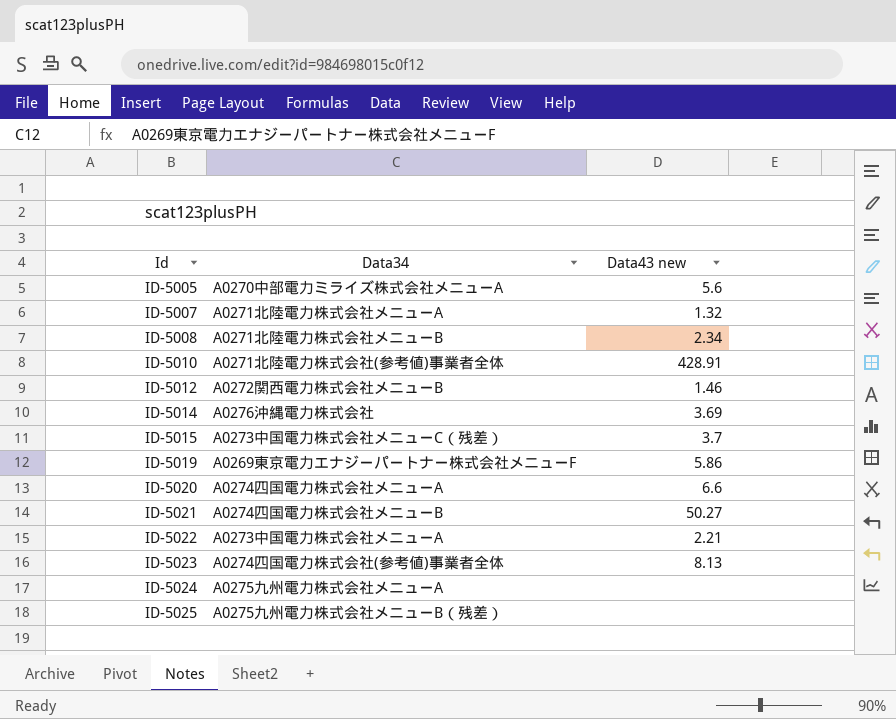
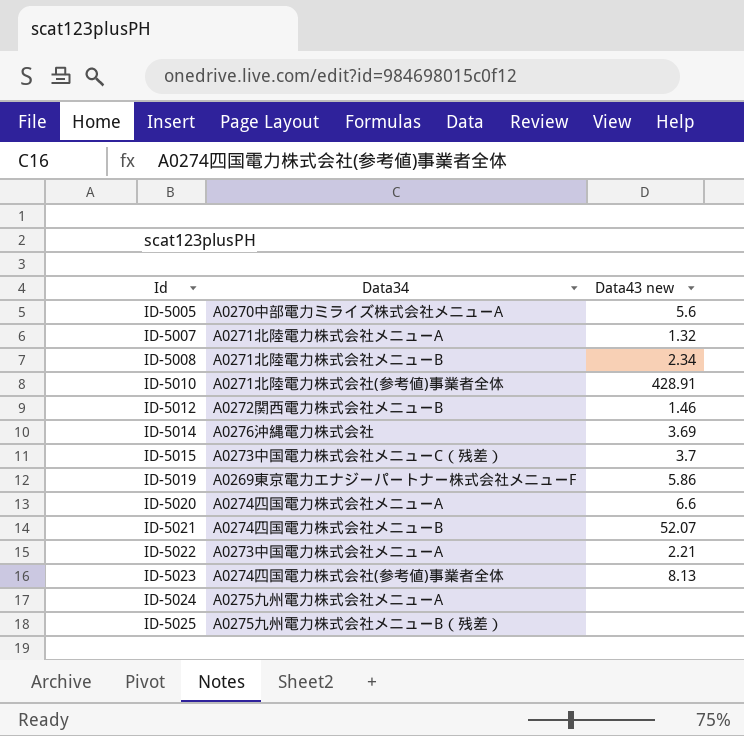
ID-5021 | Data43 new: 50.27 -> 52.07

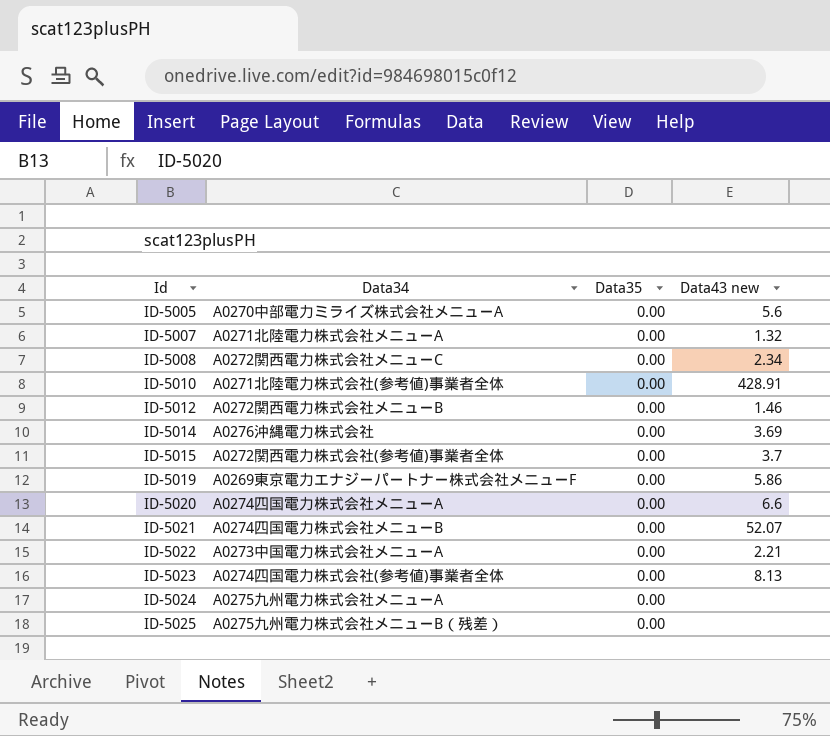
column Data35 | position: none -> 3
ID-5008 | Data34: A0271北陸電力株式会社メニューB -> A0272関西電力株式会社メニューC
ID-5015 | Data34: A0273中国電力株式会社メニューC（残差） -> A0272関西電力株式会社(参考値)事業者全体

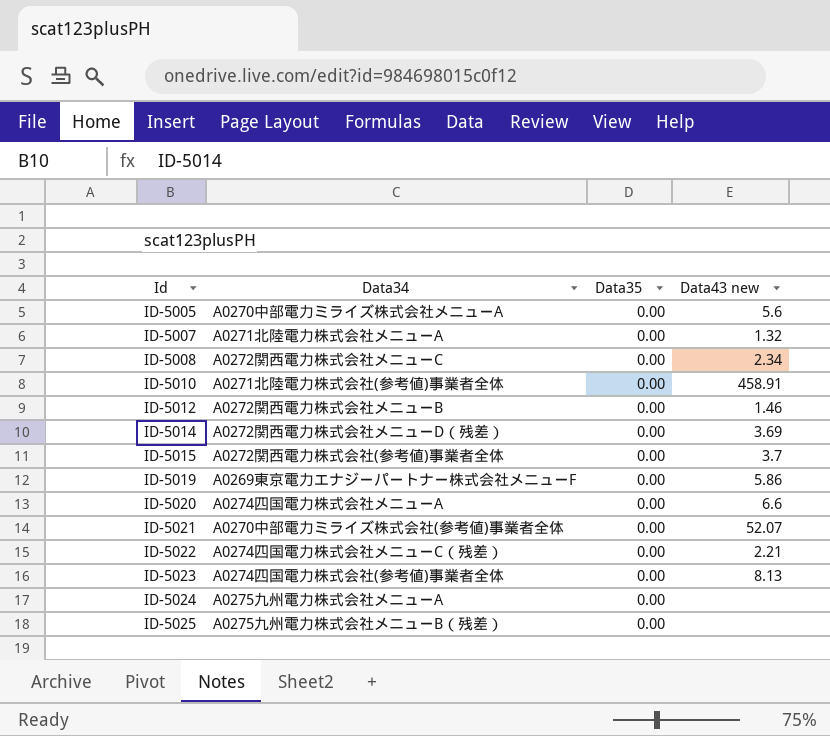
ID-5010 | Data43 new: 428.91 -> 458.91
ID-5014 | Data34: A0276沖縄電力株式会社 -> A0272関西電力株式会社メニューD（残差）
ID-5021 | Data34: A0274四国電力株式会社メニューB -> A0270中部電力ミライズ株式会社(参考値)事業者全体
ID-5022 | Data34: A0273中国電力株式会社メニューA -> A0274四国電力株式会社メニューC（残差）

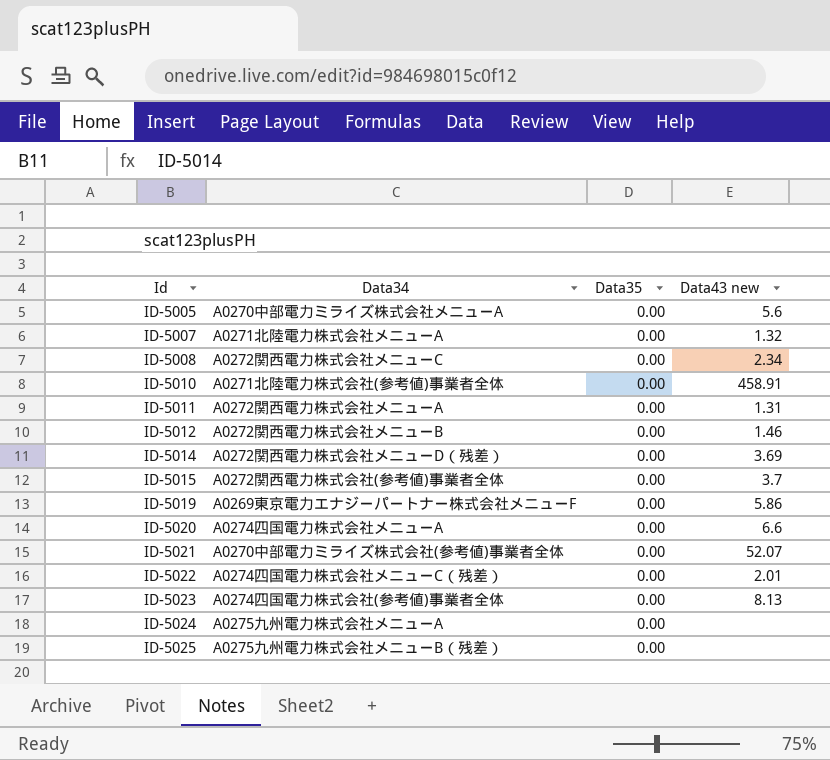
row ID-5011: none -> A0272関西電力株式会社メニューA | 0.00 | 1.31
ID-5022 | Data43 new: 2.21 -> 2.01

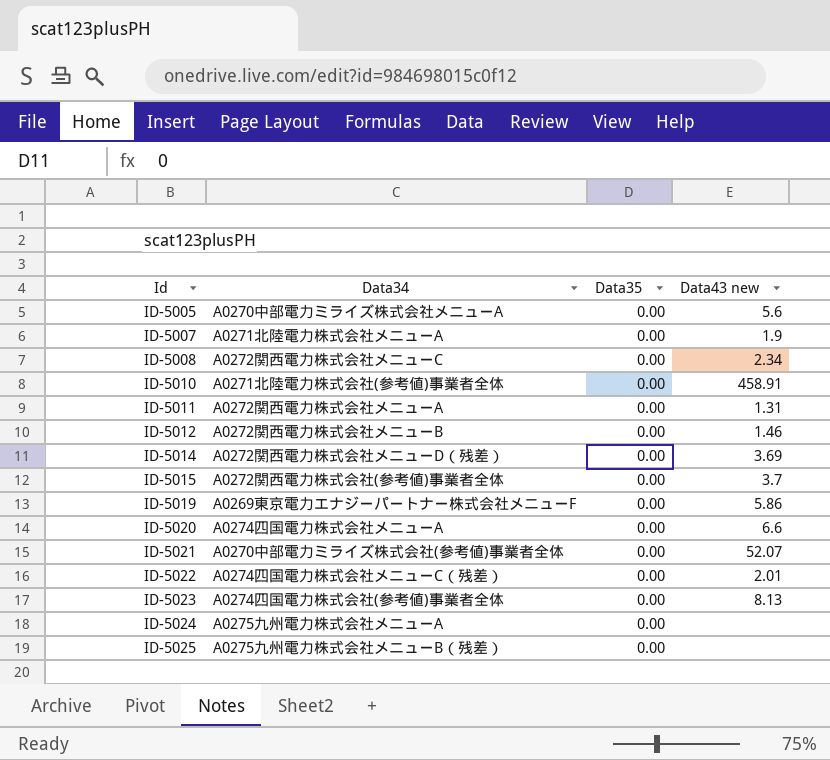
ID-5007 | Data43 new: 1.32 -> 1.9

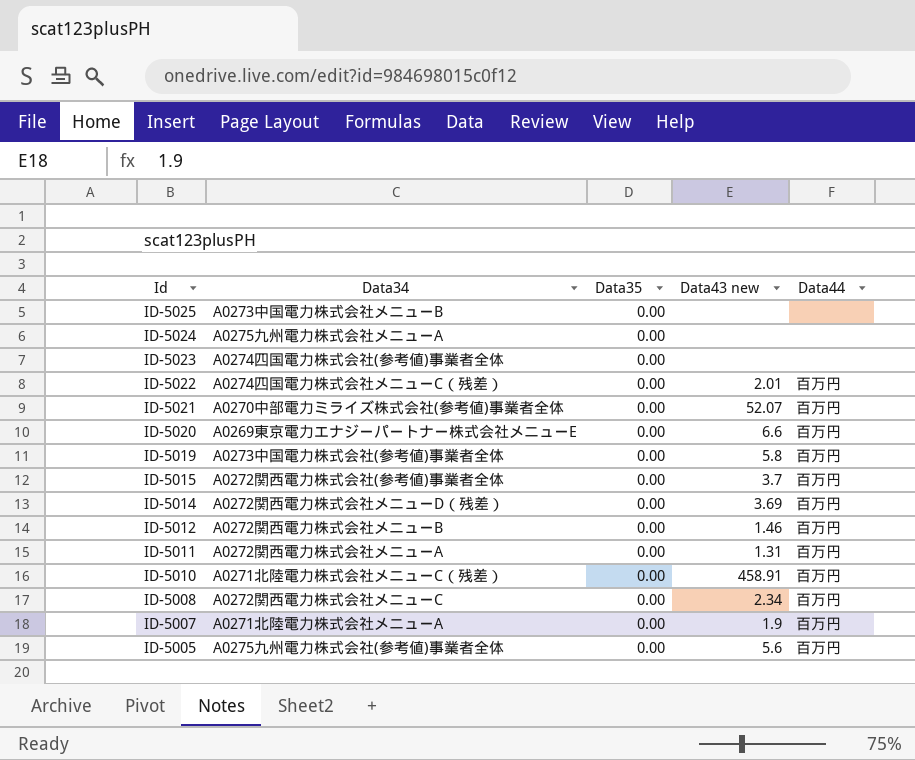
row order: Id ascending -> Id descending
column Data44 | position: none -> 5
ID-5025 | Data34: A0275九州電力株式会社メニューB（残差） -> A0273中国電力株式会社メニューB
ID-5023 | Data43 new: 8.13 -> none
ID-5020 | Data34: A0274四国電力株式会社メニューA -> A0269東京電力エナジーパートナー株式会社メニューE
ID-5019 | Data34: A0269東京電力エナジーパートナー株式会社メニューF -> A0273中国電力株式会社(参考値)事業者全体
ID-5019 | Data43 new: 5.86 -> 5.8
ID-5010 | Data34: A0271北陸電力株式会社(参考値)事業者全体 -> A0271北陸電力株式会社メニューC（残差）
ID-5005 | Data34: A0270中部電力ミライズ株式会社メニューA -> A0275九州電力株式会社(参考値)事業者全体

